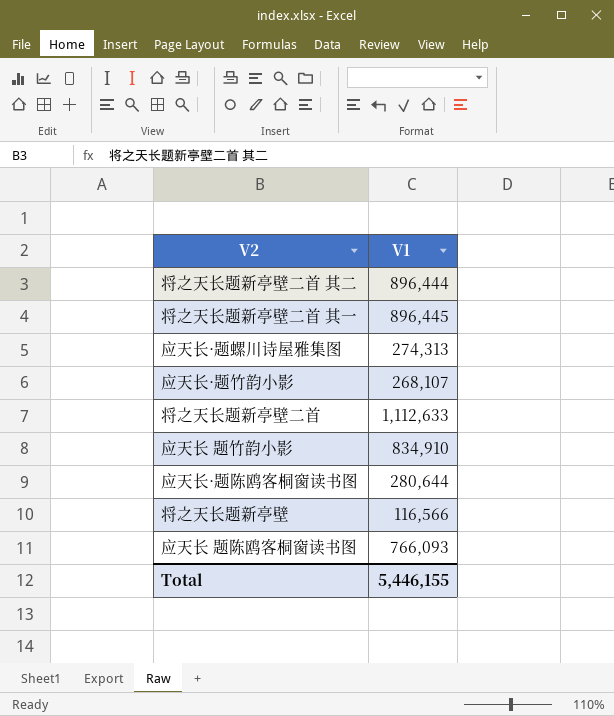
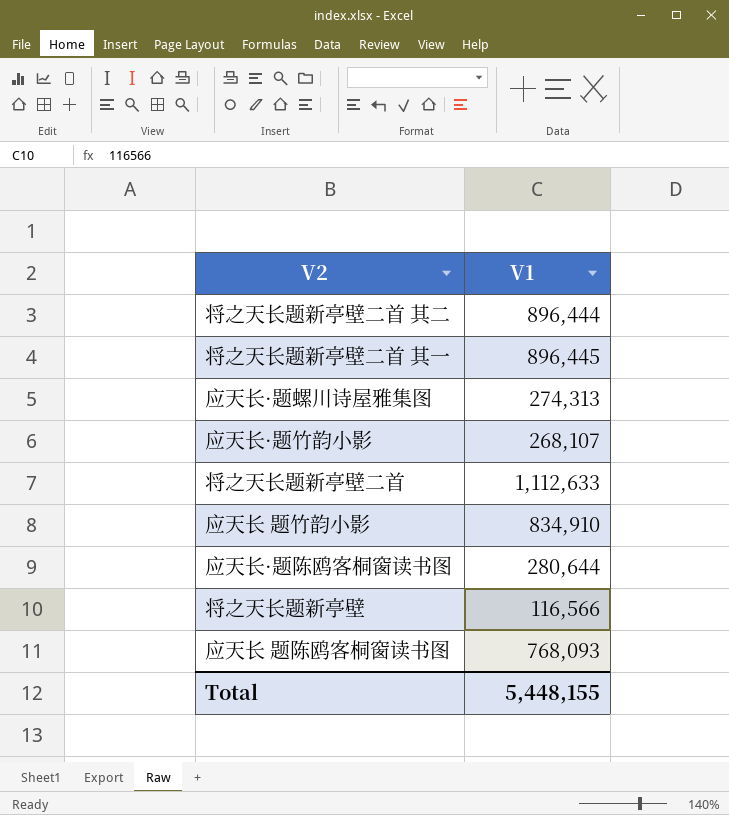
应天长 题陈鸥客桐窗读书图 | V1: 766,093 -> 768,093
Total | V1: 5,446,155 -> 5,448,155

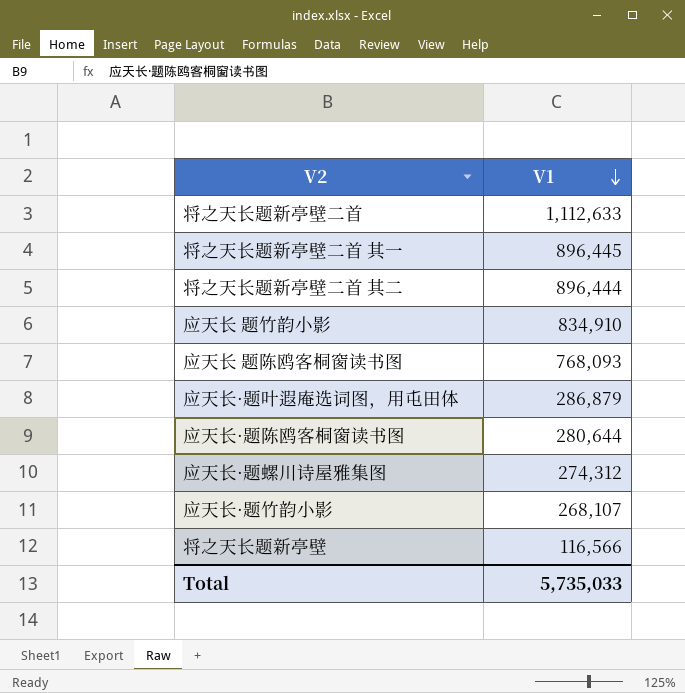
row order: none -> V1 descending
row 应天长·题叶遐庵选词图，用屯田体: none -> 286,879
应天长·题螺川诗屋雅集图 | V1: 274,313 -> 274,312
Total | V1: 5,448,155 -> 5,735,033

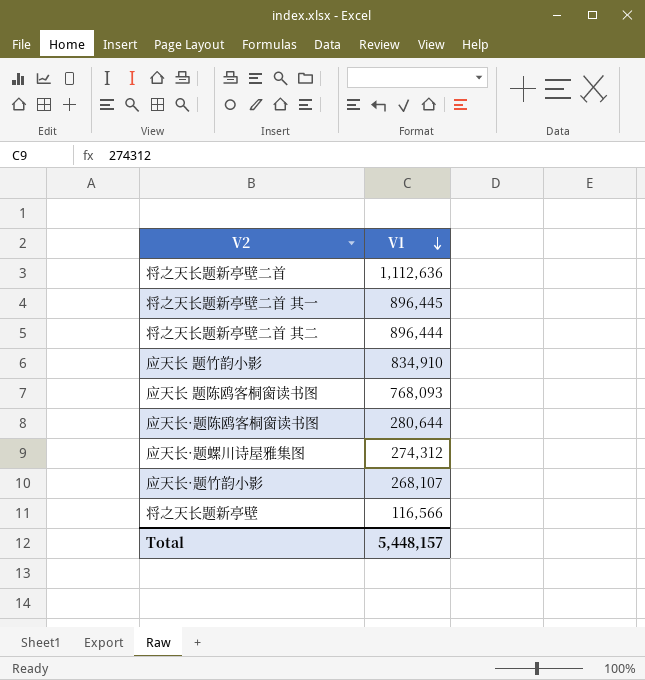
row 应天长·题叶遐庵选词图，用屯田体: 286,879 -> none
将之天长题新亭壁二首 | V1: 1,112,633 -> 1,112,636
Total | V1: 5,735,033 -> 5,448,157

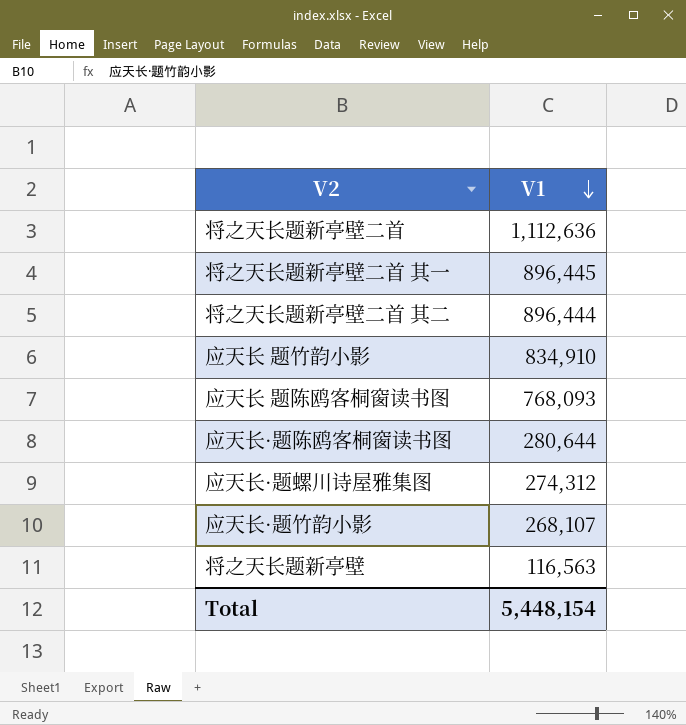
将之天长题新亭壁 | V1: 116,566 -> 116,563
Total | V1: 5,448,157 -> 5,448,154

